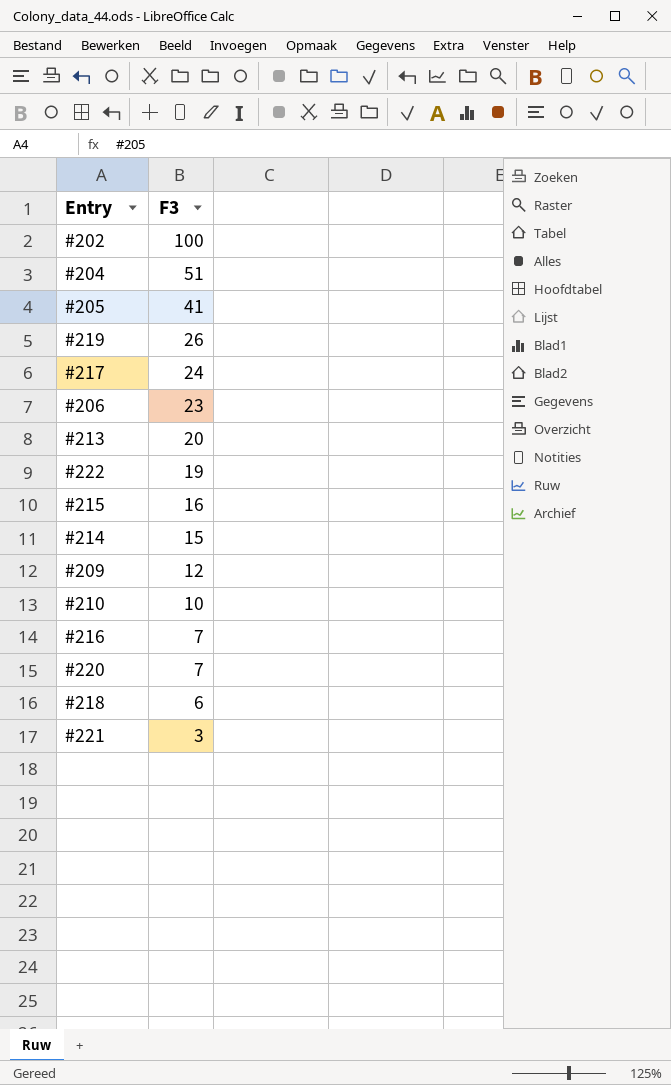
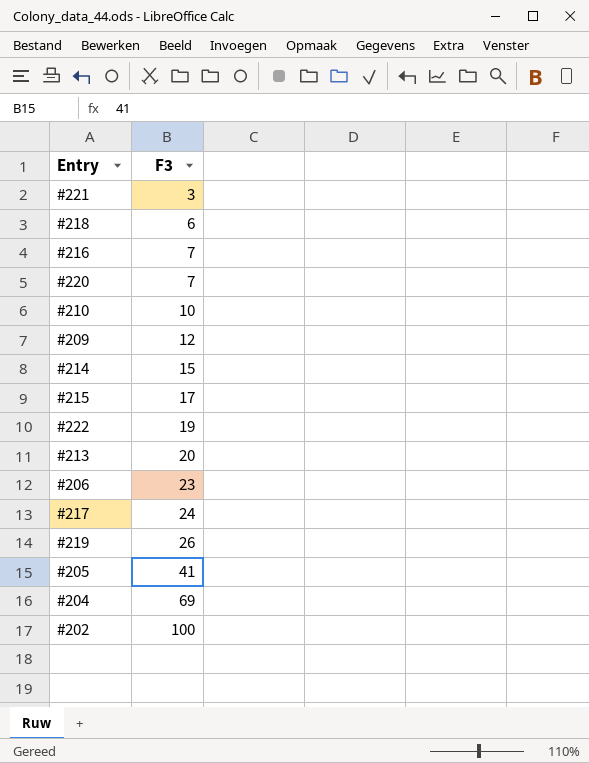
row order: F3 descending -> F3 ascending
#215 | F3: 16 -> 17
#204 | F3: 51 -> 69

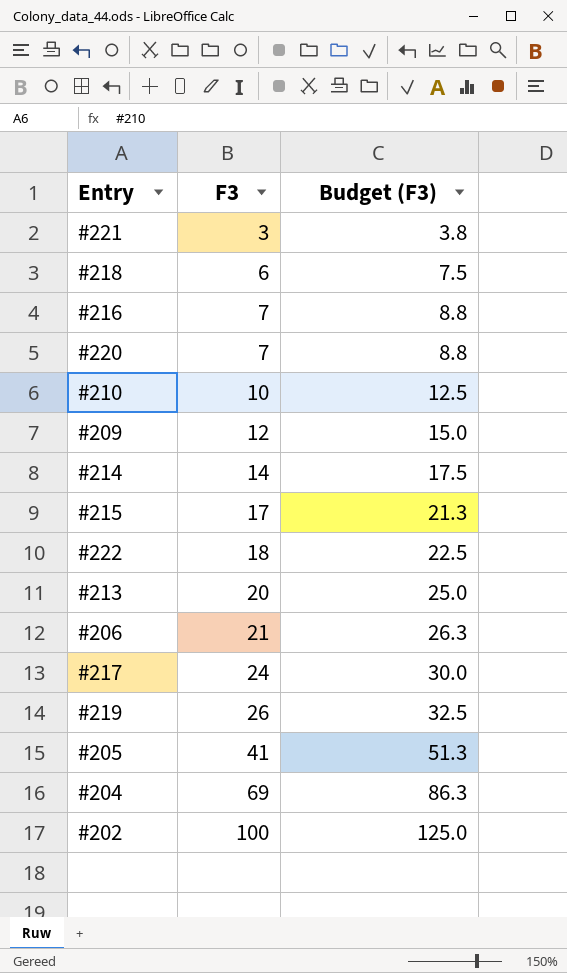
column Budget (F3) | formula: none -> [F3] * 1.25
#214 | F3: 15 -> 14
#222 | F3: 19 -> 18
#206 | F3: 23 -> 21

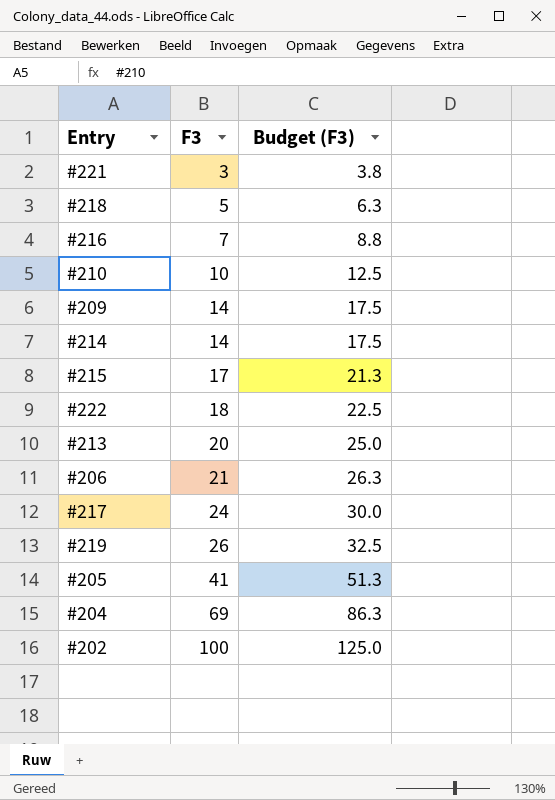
row #220: 7 | 8.8 -> none
#218 | F3: 6 -> 5
#218 | Budget (F3): 7.5 -> 6.3
#209 | F3: 12 -> 14
#209 | Budget (F3): 15.0 -> 17.5

